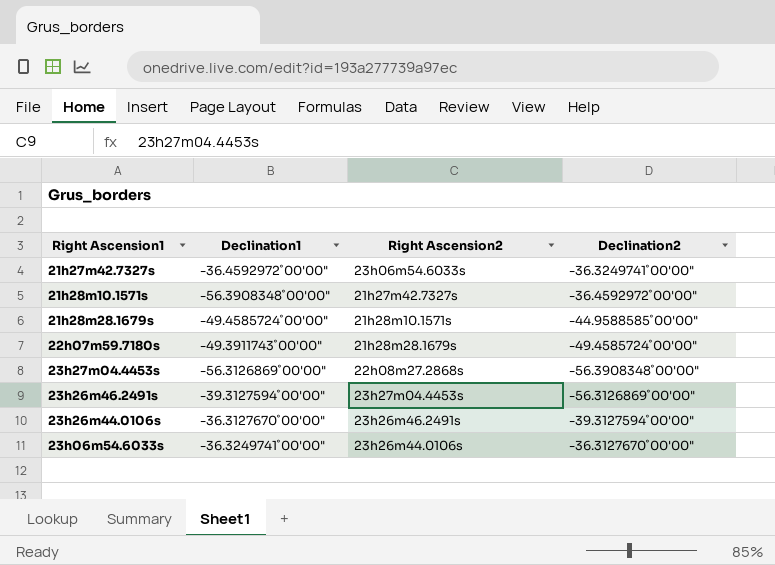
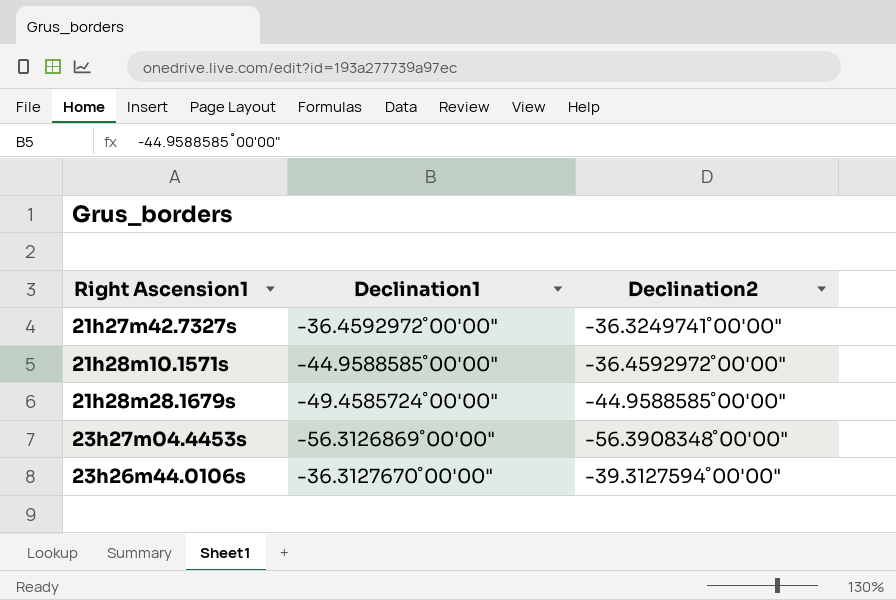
column Right Ascension2 | position: 3 -> none
row 22h07m59.7180s: -49.3911743˚00'00" | 21h28m28.1679s | -49.4585724˚00'00" -> none
row 23h26m46.2491s: -39.3127594˚00'00" | 23h27m04.4453s | -56.3126869˚00'00" -> none
row 23h06m54.6033s: -36.3249741˚00'00" | 23h26m44.0106s | -36.3127670˚00'00" -> none
21h28m10.1571s | Declination1: -56.3908348˚00'00" -> -44.9588585˚00'00"

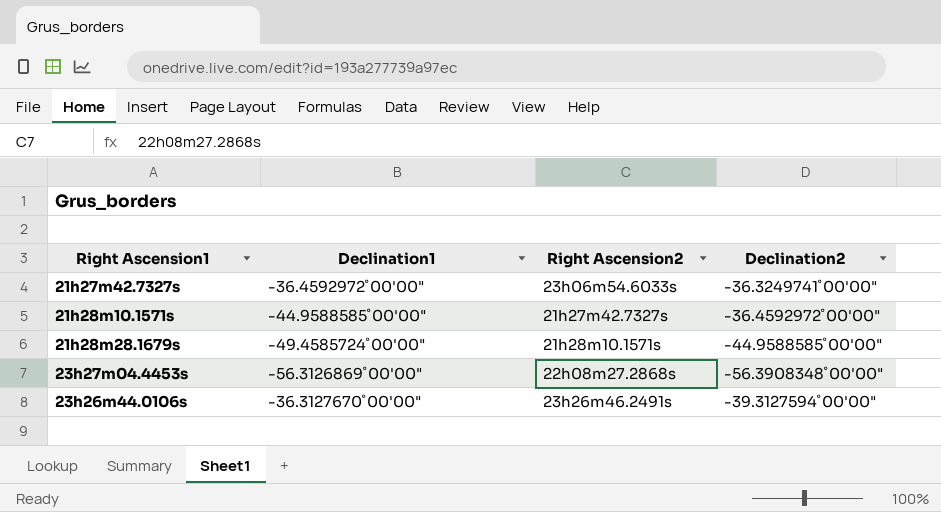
column Right Ascension2 | position: none -> 3

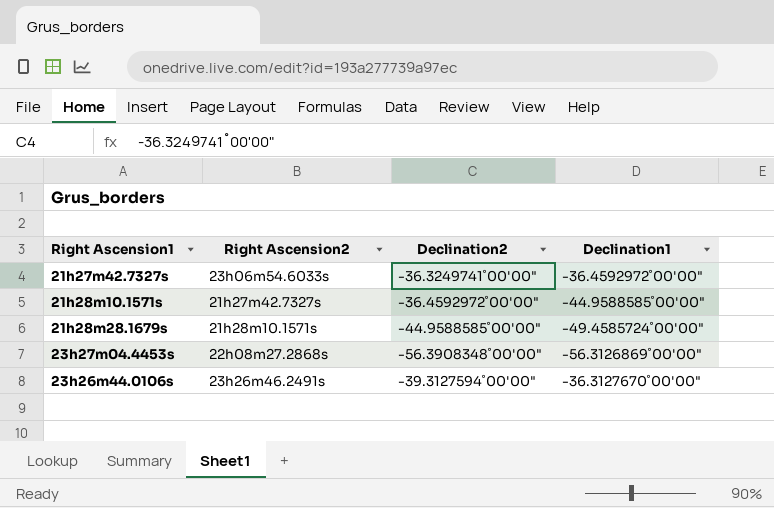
column Declination1 | position: 2 -> 4

